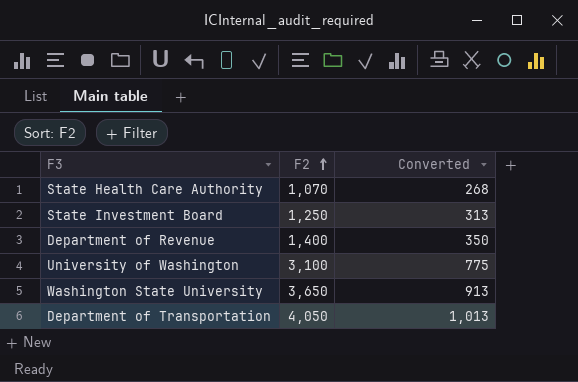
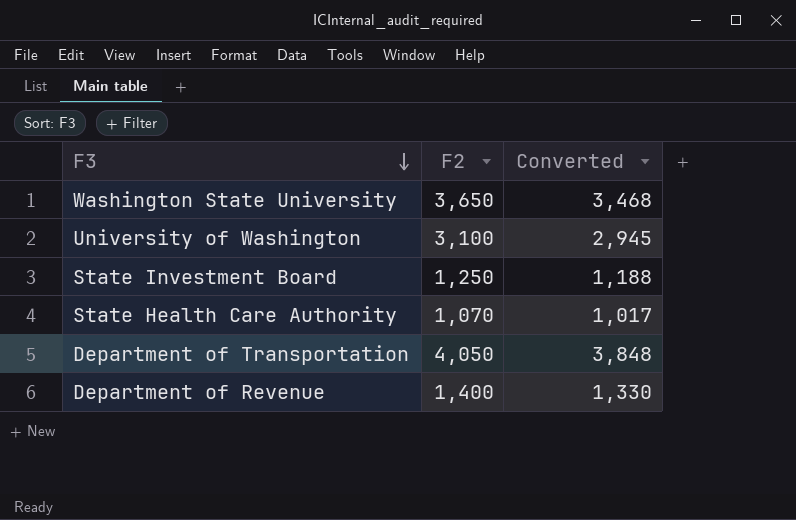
row order: F2 ascending -> F3 descending
column Converted | formula: [F2] * 0.25 -> [F2] * 0.95

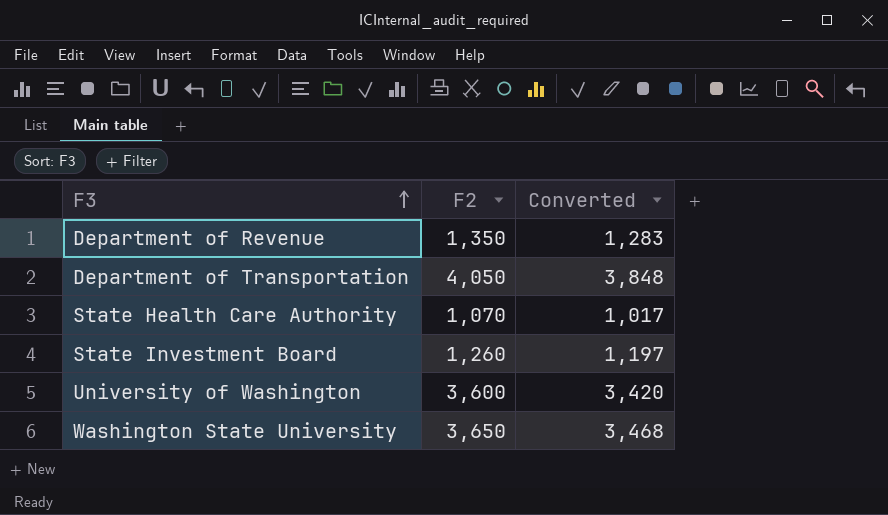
row order: F3 descending -> F3 ascending
Department of Revenue | F2: 1,400 -> 1,350
Department of Revenue | Converted: 1,330 -> 1,283
State Investment Board | F2: 1,250 -> 1,260
State Investment Board | Converted: 1,188 -> 1,197
University of Washington | F2: 3,100 -> 3,600
University of Washington | Converted: 2,945 -> 3,420

